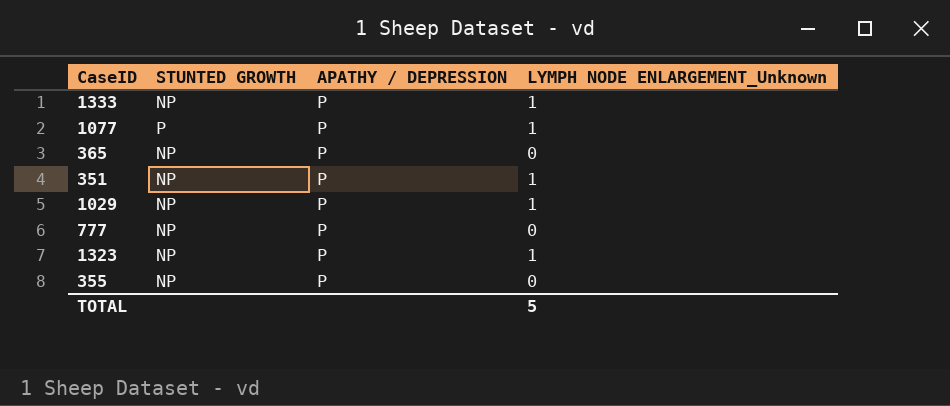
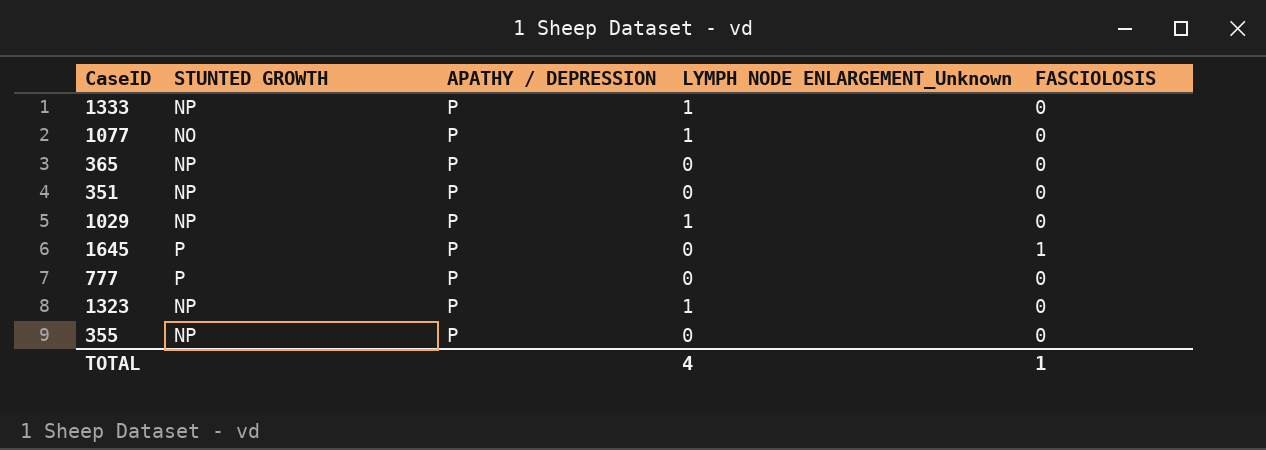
column FASCIOLOSIS | position: none -> 5
1077 | STUNTED GROWTH: P -> NO
351 | LYMPH NODE ENLARGEMENT_Unknown: 1 -> 0
row 1645: none -> P | P | 0 | 1
777 | STUNTED GROWTH: NP -> P
TOTAL | LYMPH NODE ENLARGEMENT_Unknown: 5 -> 4

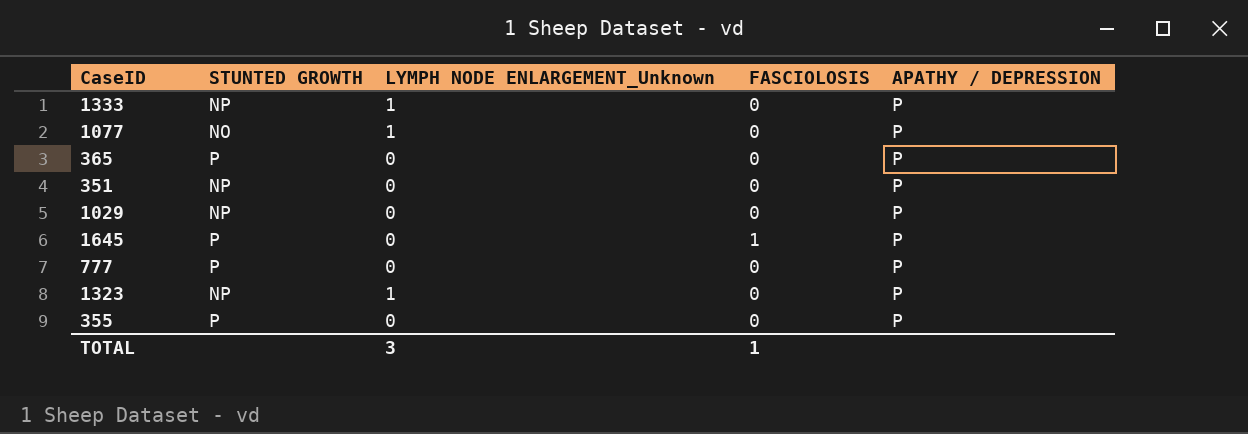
column APATHY / DEPRESSION | position: 3 -> 5
365 | STUNTED GROWTH: NP -> P
1029 | LYMPH NODE ENLARGEMENT_Unknown: 1 -> 0
355 | STUNTED GROWTH: NP -> P
TOTAL | LYMPH NODE ENLARGEMENT_Unknown: 4 -> 3

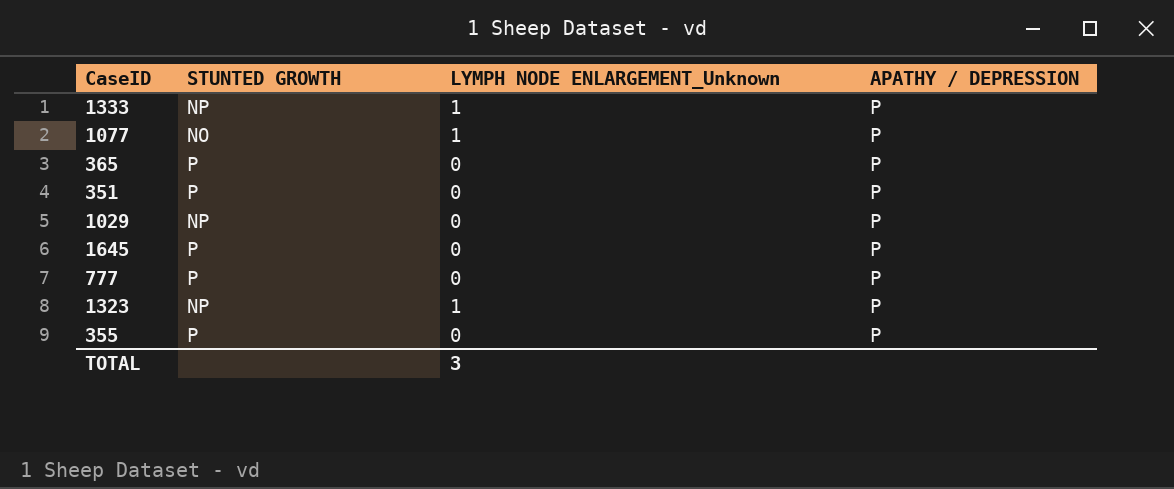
column FASCIOLOSIS | position: 4 -> none
351 | STUNTED GROWTH: NP -> P

